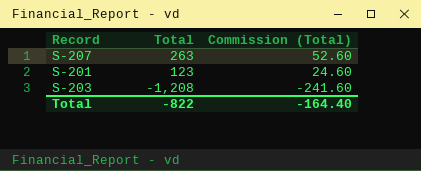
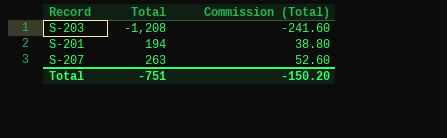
row order: Total descending -> Total ascending
S-201 | Total: 123 -> 194
S-201 | Commission (Total): 24.60 -> 38.80
Total | Total: -822 -> -751
Total | Commission (Total): -164.40 -> -150.20

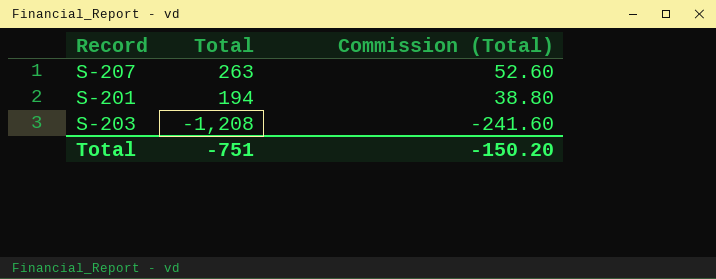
row order: Total ascending -> Total descending

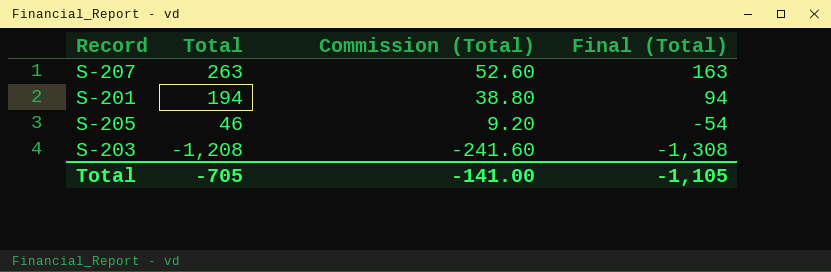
column Final (Total) | formula: none -> [Total] - 100
row S-205: none -> 46 | 9.20 | -54
Total | Total: -751 -> -705
Total | Commission (Total): -150.20 -> -141.00

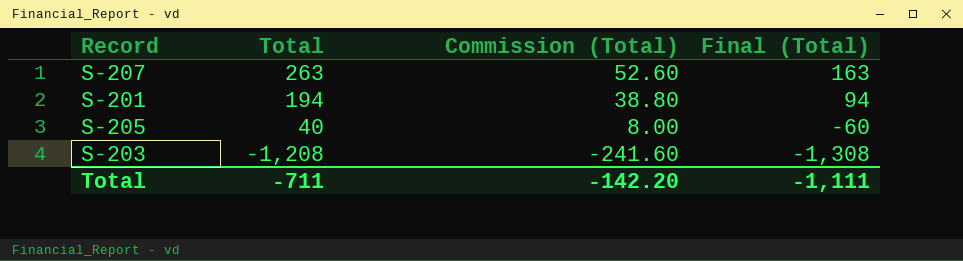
S-205 | Total: 46 -> 40
S-205 | Commission (Total): 9.20 -> 8.00
S-205 | Final (Total): -54 -> -60
Total | Total: -705 -> -711
Total | Commission (Total): -141.00 -> -142.20
Total | Final (Total): -1,105 -> -1,111

